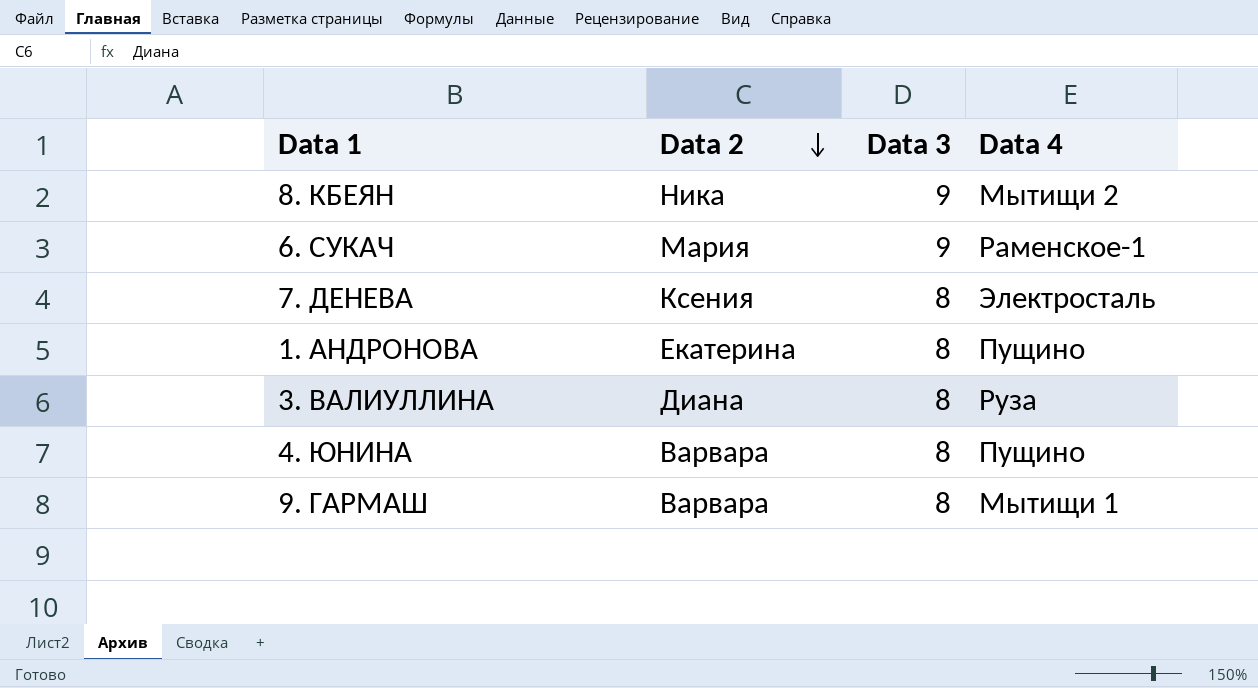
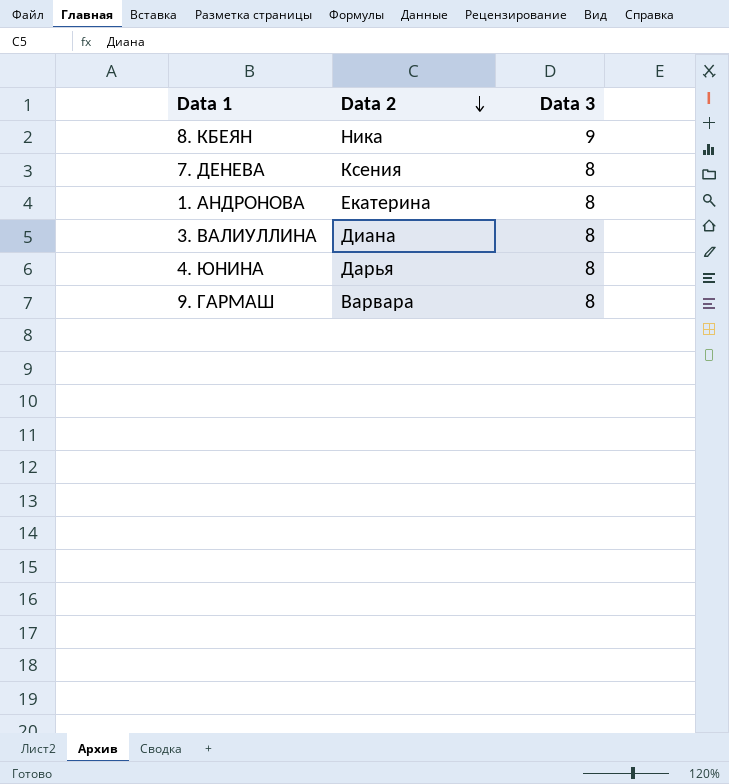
column Data 4 | position: 4 -> none
row 6. СУКАЧ: Мария | 9 | Раменское-1 -> none
4. ЮНИНА | Data 2: Варвара -> Дарья

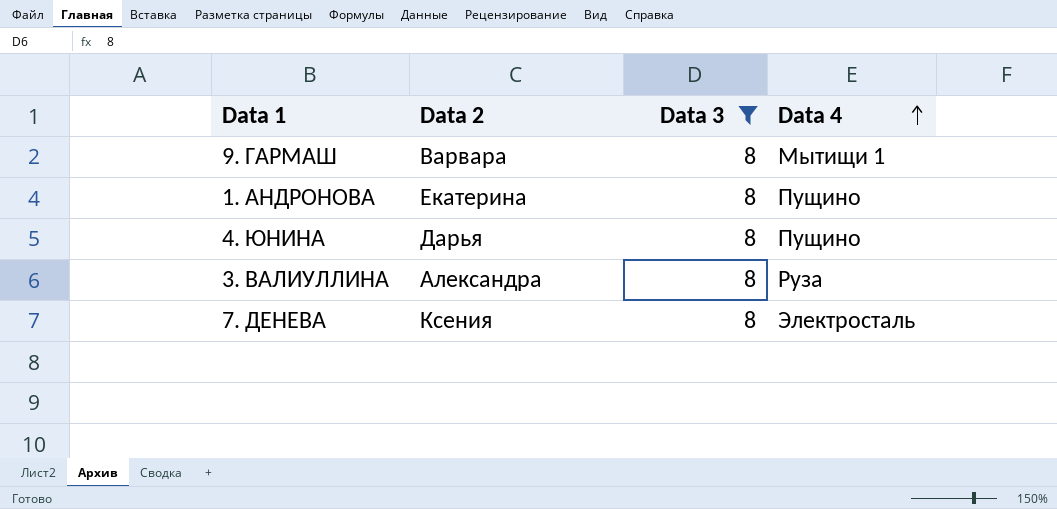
filter: none -> Data 3 = 8
row order: Data 2 descending -> Data 4 ascending
column Data 4 | position: none -> 4
3. ВАЛИУЛЛИНА | Data 2: Диана -> Александра

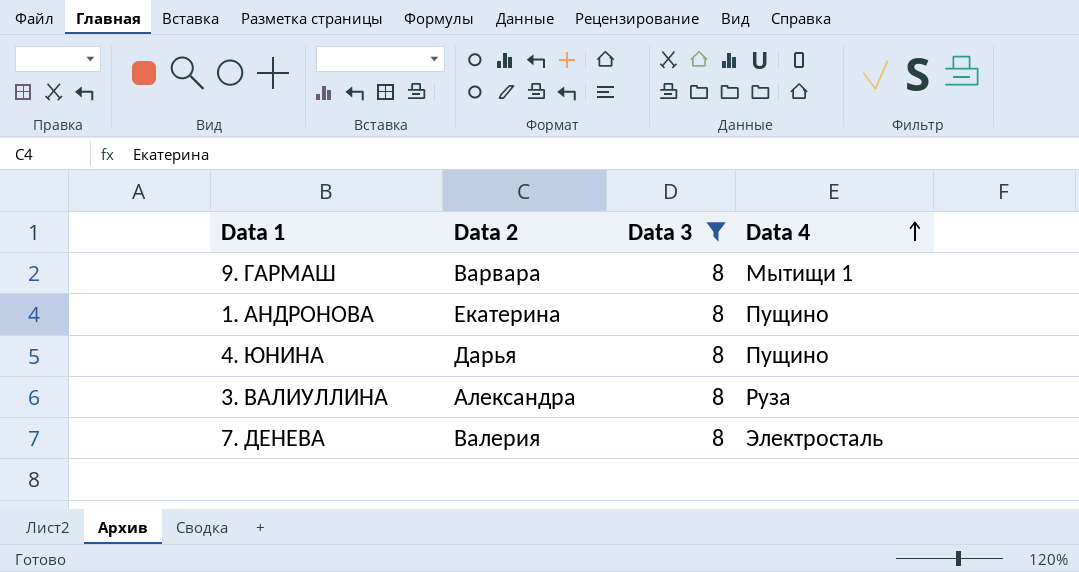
7. ДЕНЕВА | Data 2: Ксения -> Валерия

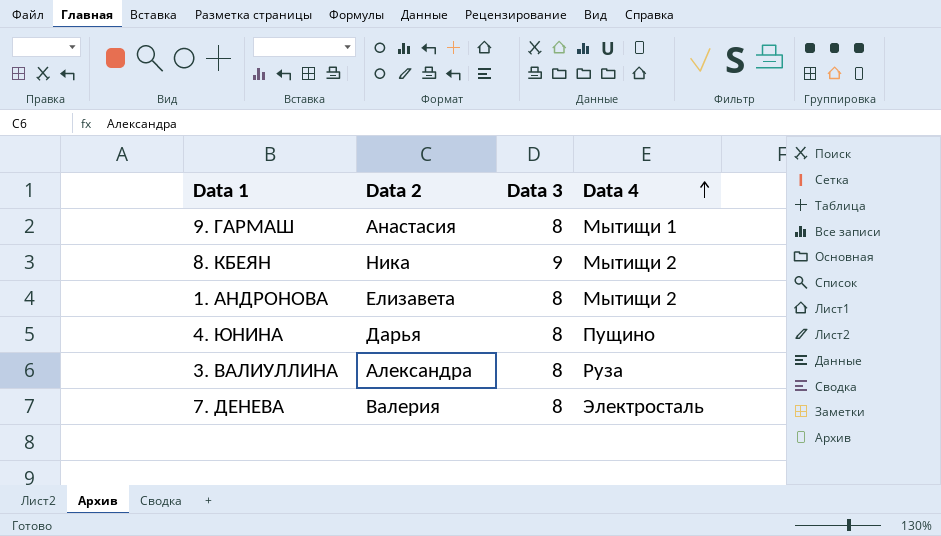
filter: Data 3 = 8 -> none
9. ГАРМАШ | Data 2: Варвара -> Анастасия
1. АНДРОНОВА | Data 2: Екатерина -> Елизавета
1. АНДРОНОВА | Data 4: Пущино -> Мытищи 2

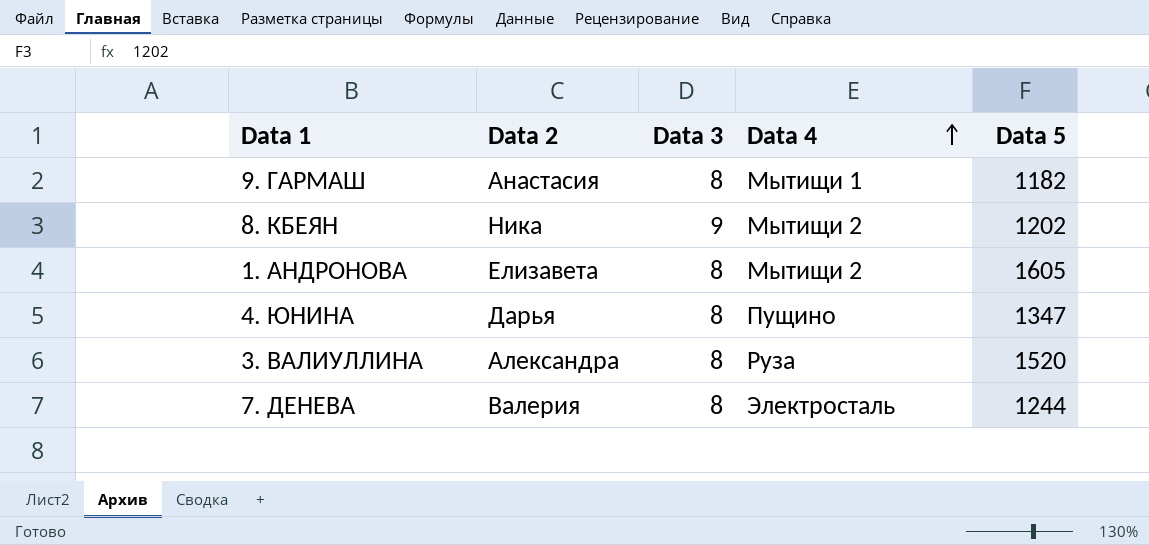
column Data 5 | position: none -> 5

